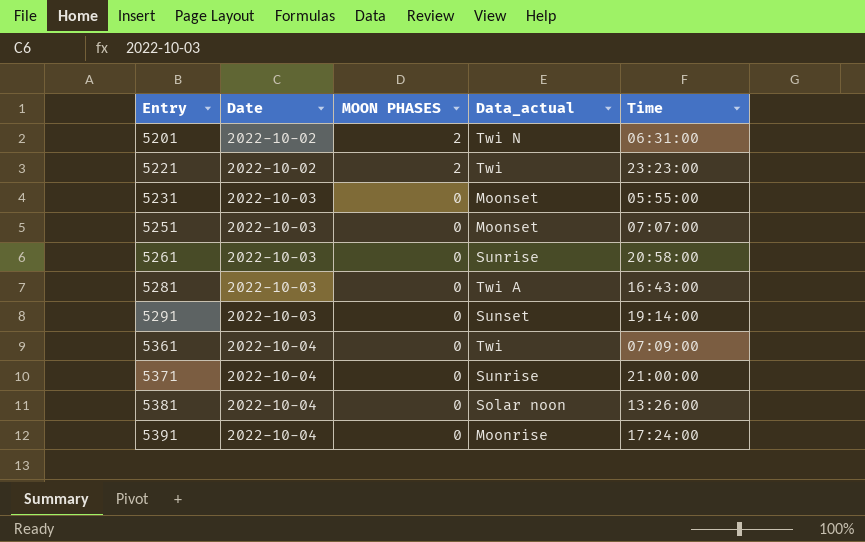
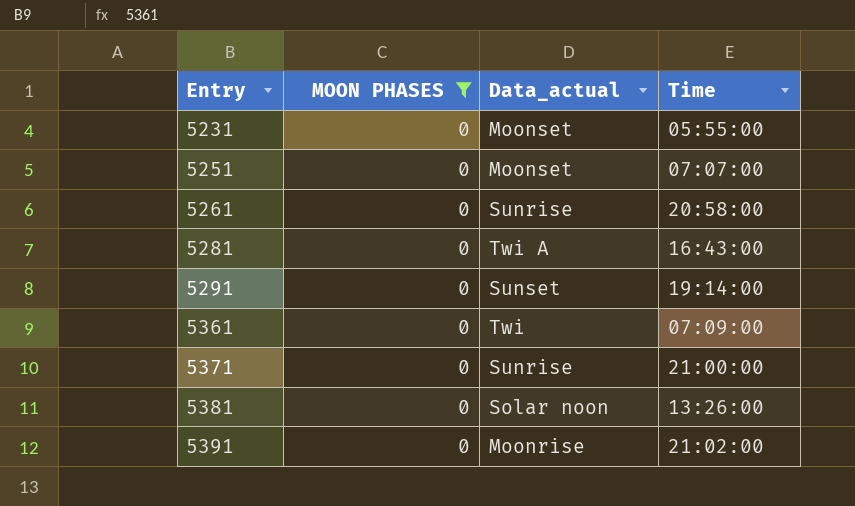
filter: none -> MOON PHASES = 0
column Date | position: 2 -> none
5391 | Time: 17:24:00 -> 21:02:00

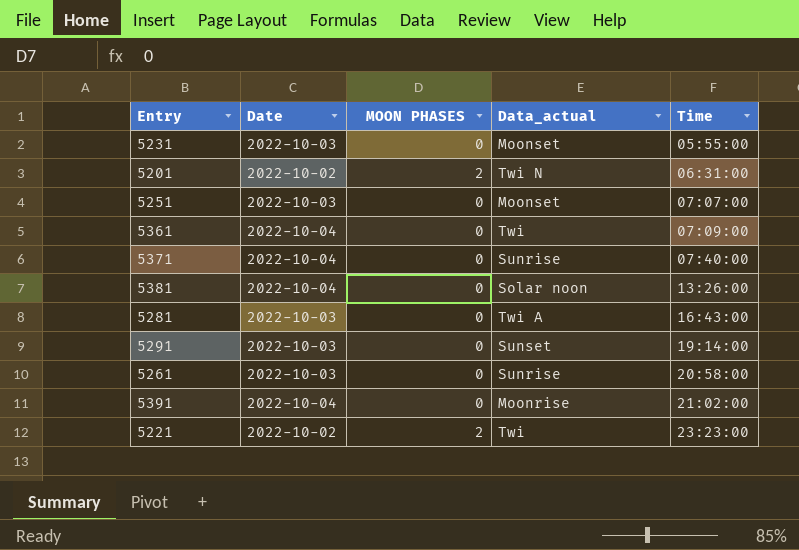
filter: MOON PHASES = 0 -> none
row order: Entry ascending -> Time ascending
column Date | position: none -> 2
5371 | Time: 21:00:00 -> 07:40:00

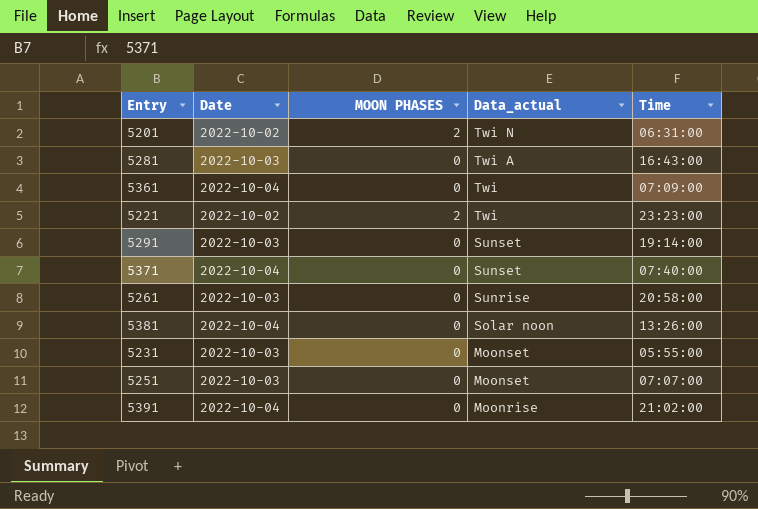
row order: Time ascending -> Data_actual descending
5371 | Data_actual: Sunrise -> Sunset

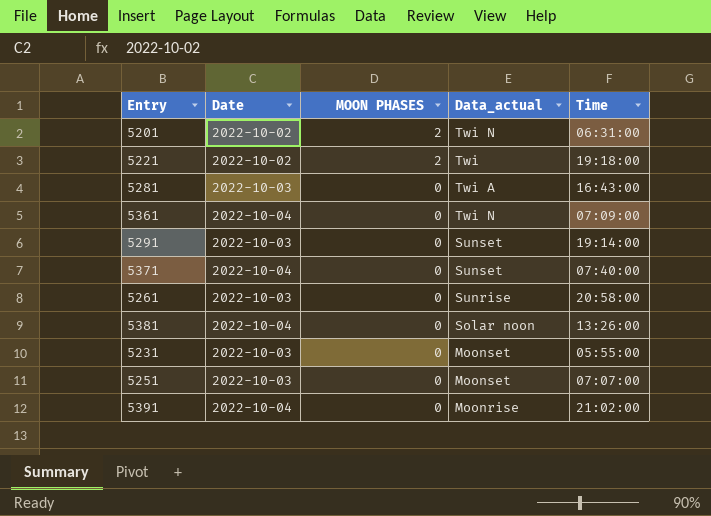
row order: Data_actual descending -> MOON PHASES descending
5221 | Time: 23:23:00 -> 19:18:00
5361 | Data_actual: Twi -> Twi N

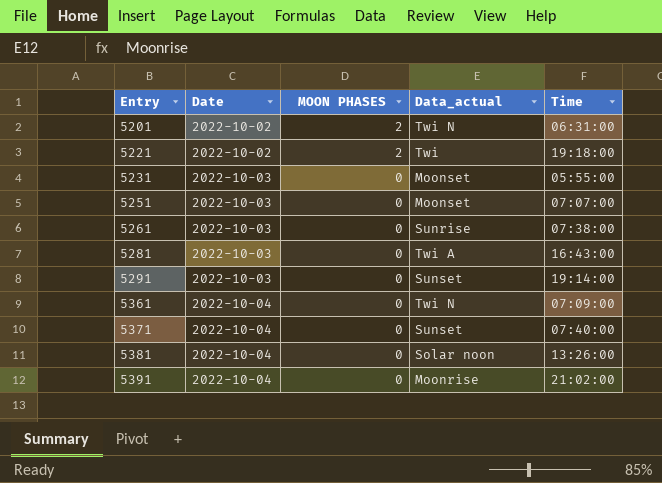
row order: MOON PHASES descending -> Entry ascending
5261 | Time: 20:58:00 -> 07:38:00

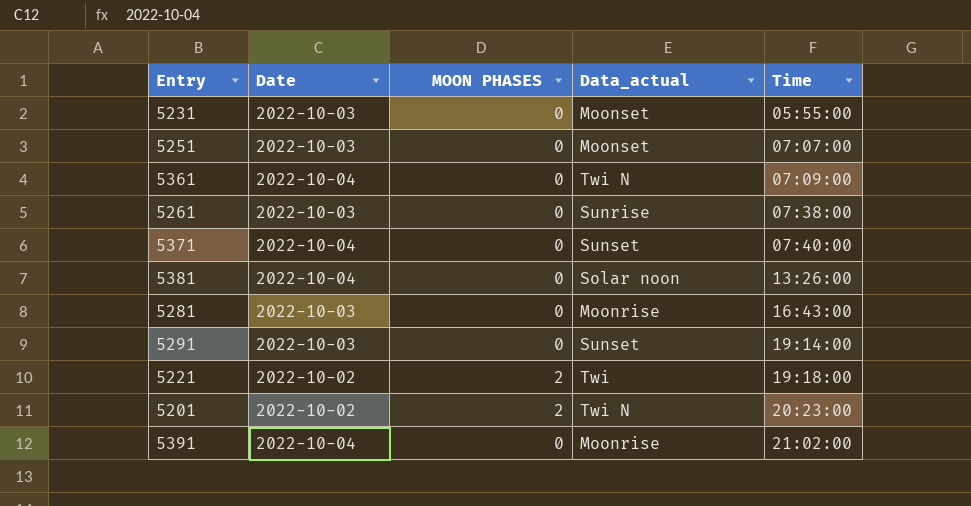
row order: Entry ascending -> Time ascending
5281 | Data_actual: Twi A -> Moonrise
5201 | Time: 06:31:00 -> 20:23:00

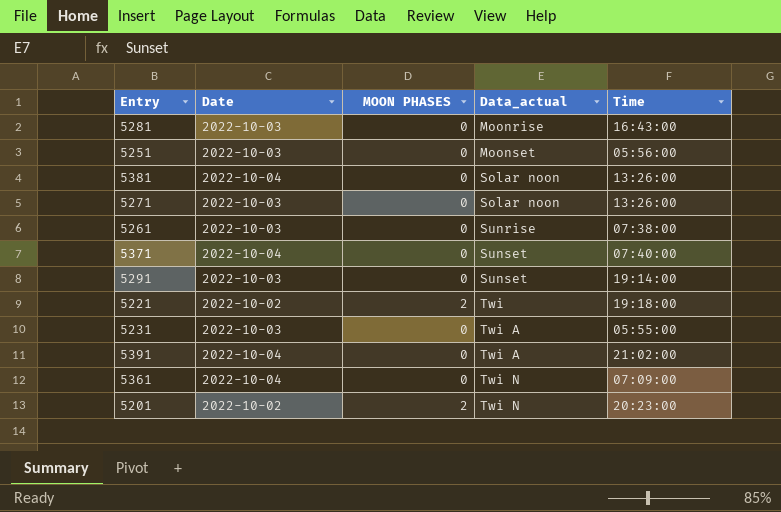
row order: Time ascending -> Data_actual ascending
5251 | Time: 07:07:00 -> 05:56:00
row 5271: none -> 2022-10-03 | 0 | Solar noon | 13:26:00
5231 | Data_actual: Moonset -> Twi A
5391 | Data_actual: Moonrise -> Twi A

